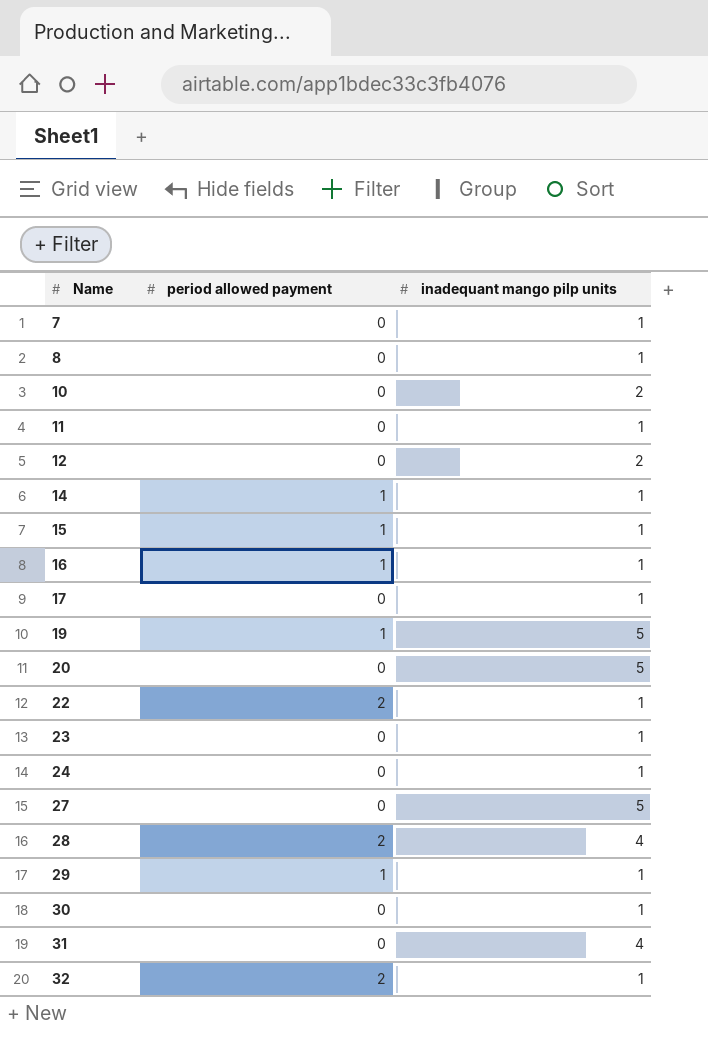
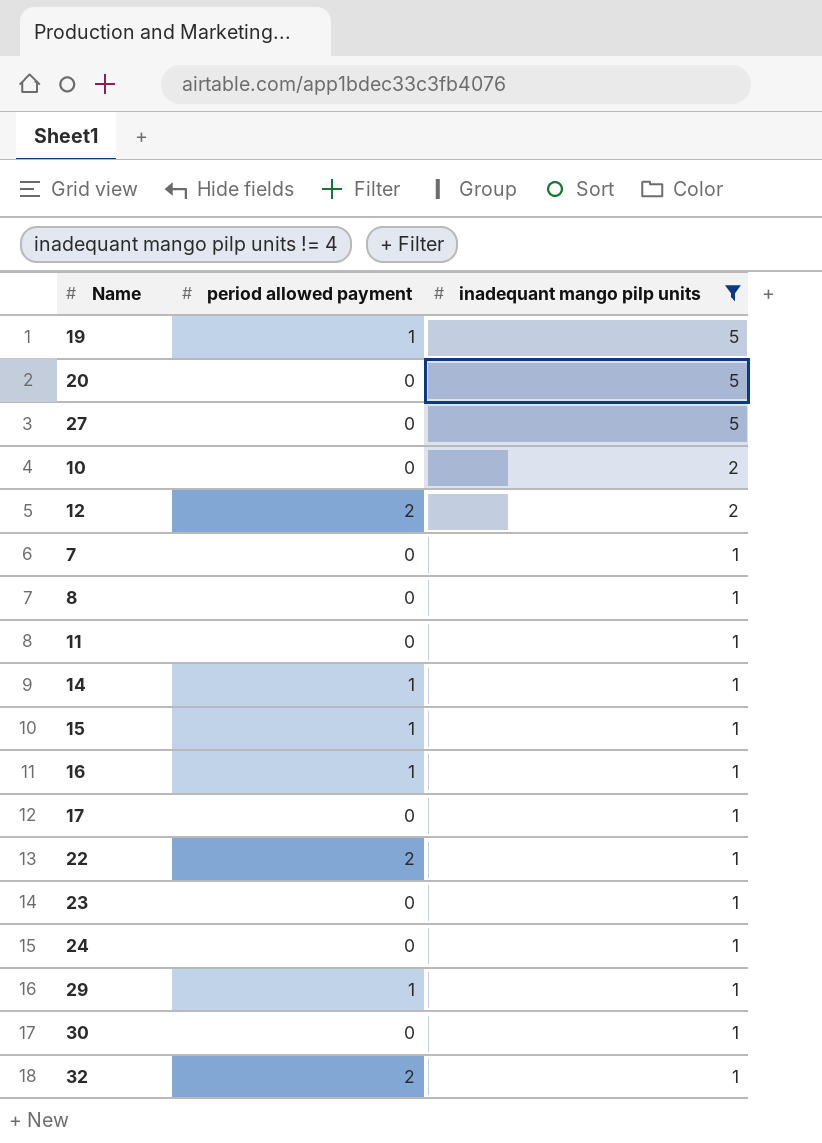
filter: none -> inadequant mango pilp units != 4
row order: Name ascending -> inadequant mango pilp units descending
12 | period allowed payment: 0 -> 2

